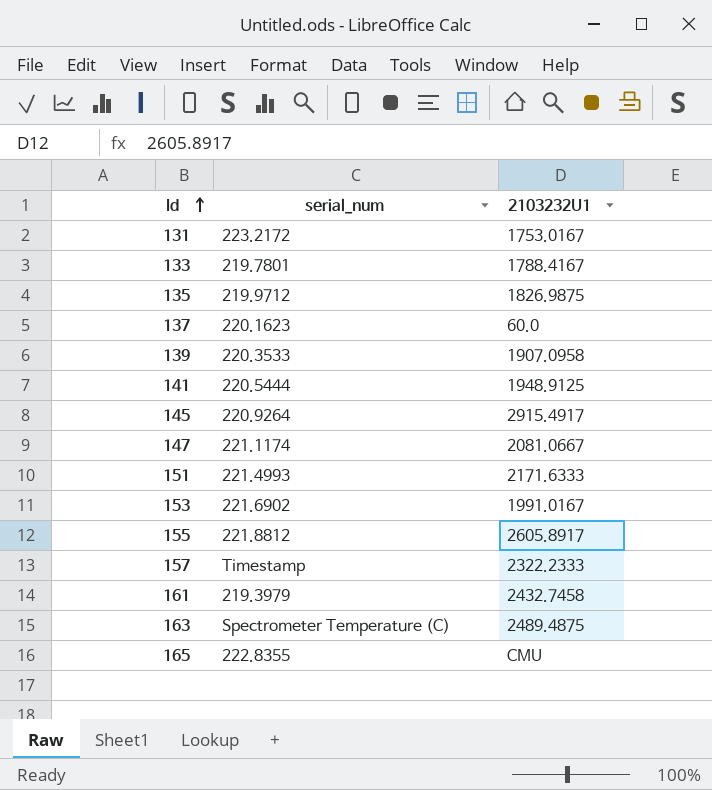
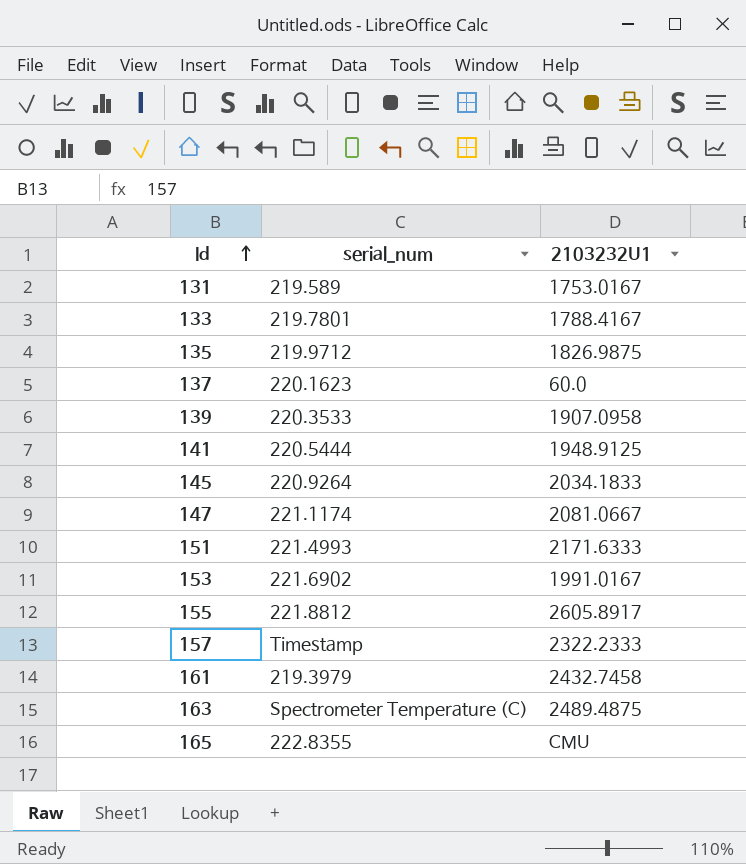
131 | serial_num: 223.2172 -> 219.589
145 | 2103232U1: 2915.4917 -> 2034.1833

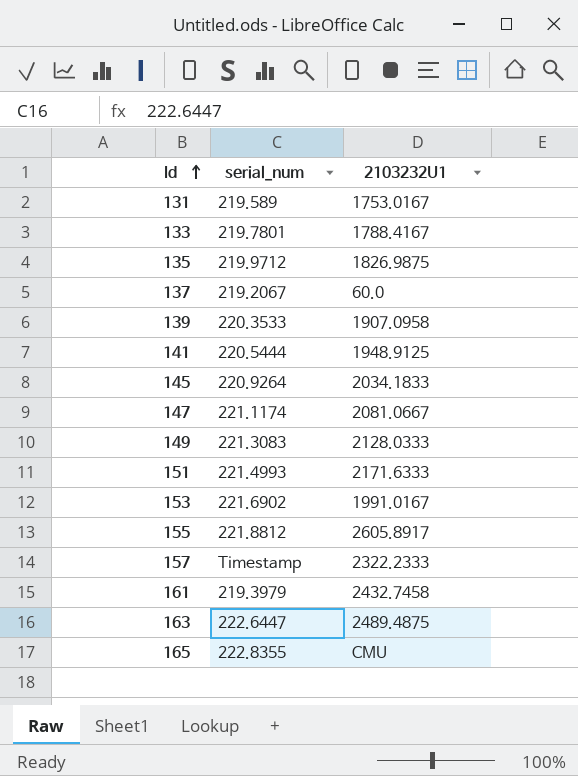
137 | serial_num: 220.1623 -> 219.2067
row 149: none -> 221.3083 | 2128.0333
163 | serial_num: Spectrometer Temperature (C) -> 222.6447

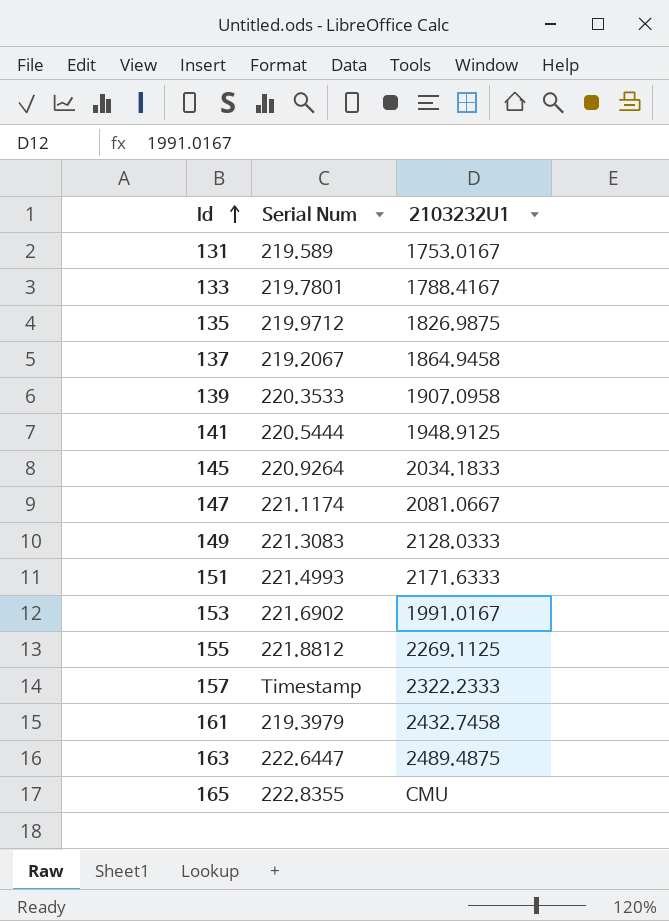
column name: serial_num -> Serial Num
137 | 2103232U1: 60.0 -> 1864.9458
155 | 2103232U1: 2605.8917 -> 2269.1125

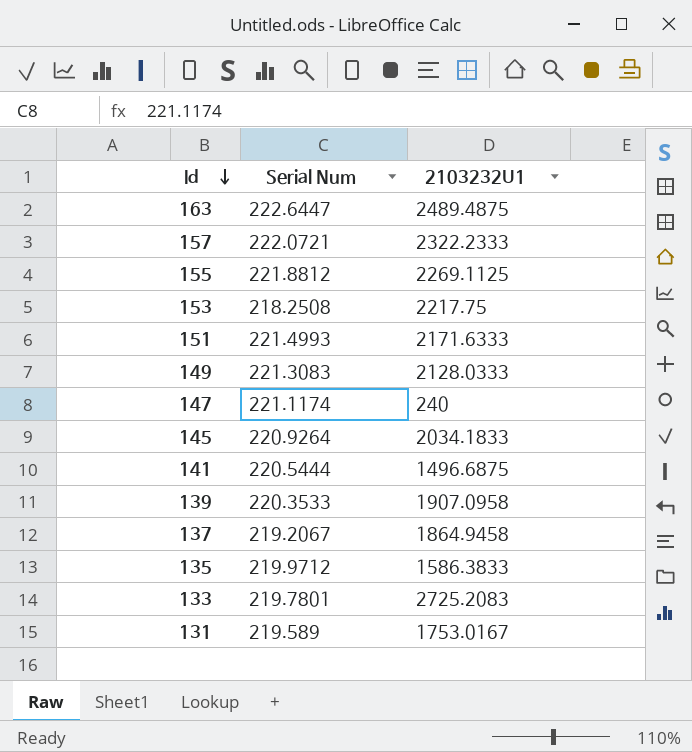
row order: Id ascending -> Id descending
row 161: 219.3979 | 2432.7458 -> none
row 165: 222.8355 | CMU -> none
157 | Serial Num: Timestamp -> 222.0721
153 | Serial Num: 221.6902 -> 218.2508
153 | 2103232U1: 1991.0167 -> 2217.75
147 | 2103232U1: 2081.0667 -> 240
141 | 2103232U1: 1948.9125 -> 1496.6875
135 | 2103232U1: 1826.9875 -> 1586.3833
133 | 2103232U1: 1788.4167 -> 2725.2083

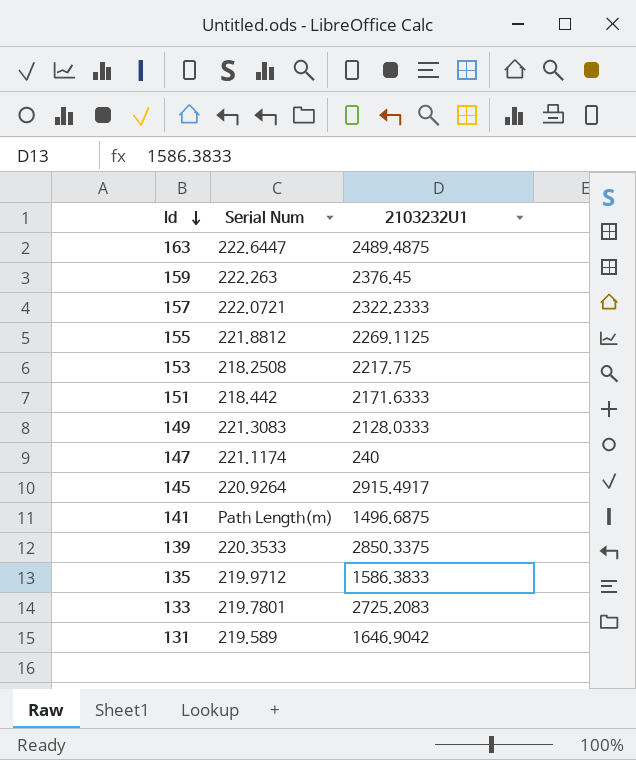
row 137: 219.2067 | 1864.9458 -> none
row 159: none -> 222.263 | 2376.45
151 | Serial Num: 221.4993 -> 218.442
145 | 2103232U1: 2034.1833 -> 2915.4917
141 | Serial Num: 220.5444 -> Path Length(m)
139 | 2103232U1: 1907.0958 -> 2850.3375
131 | 2103232U1: 1753.0167 -> 1646.9042

